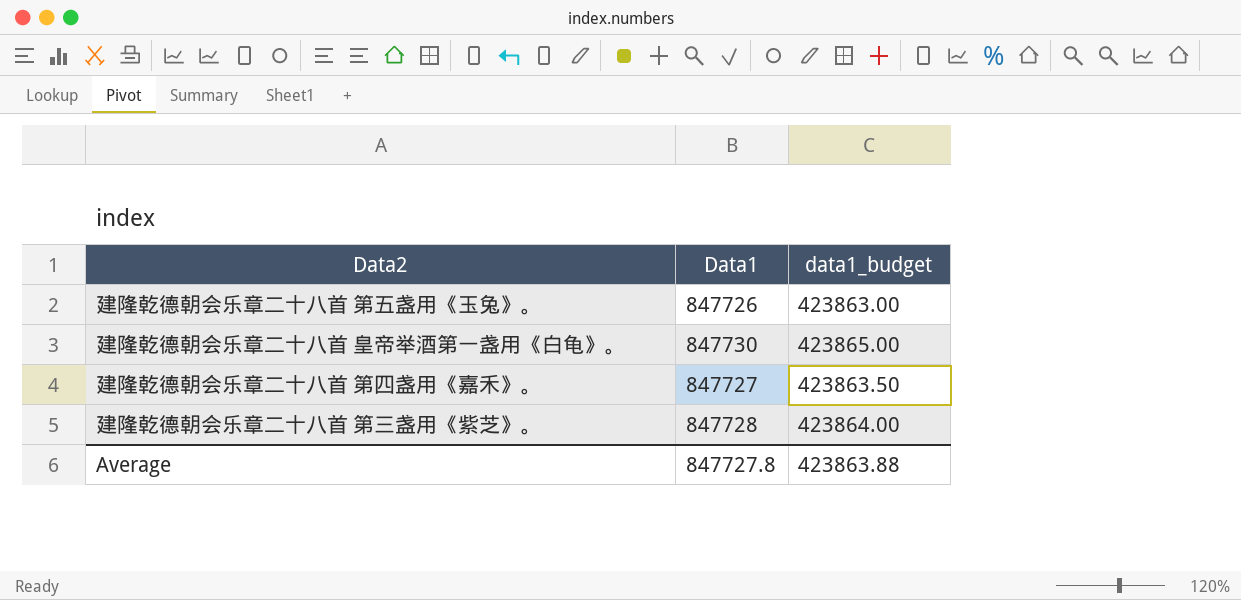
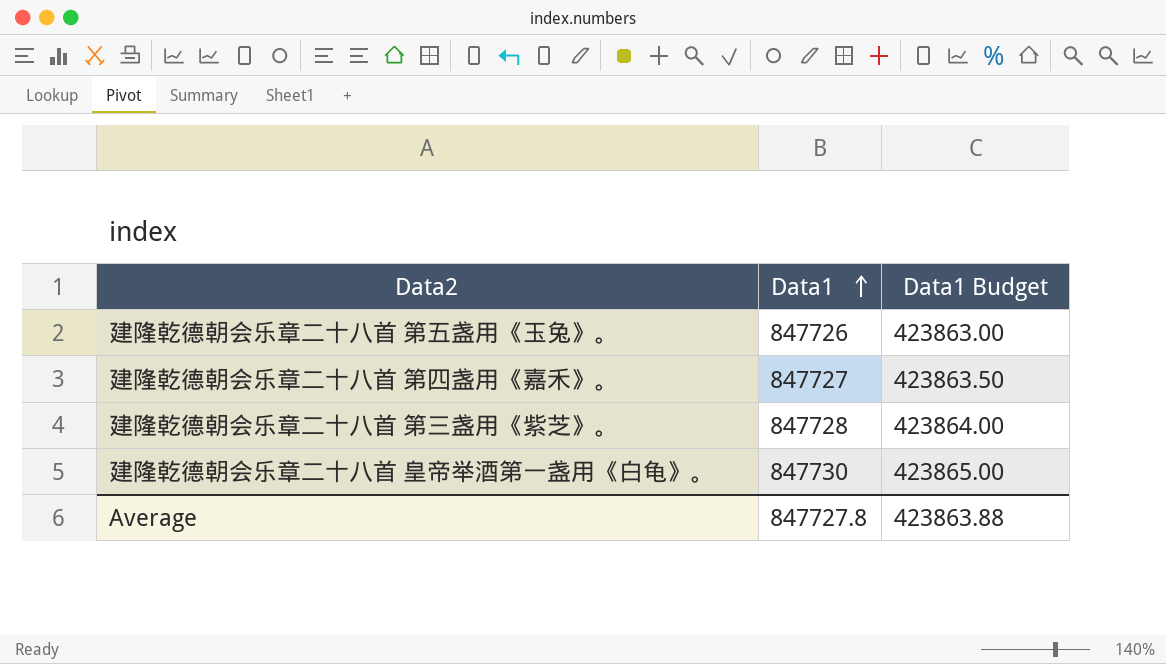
row order: none -> Data1 ascending
column name: data1_budget -> Data1 Budget

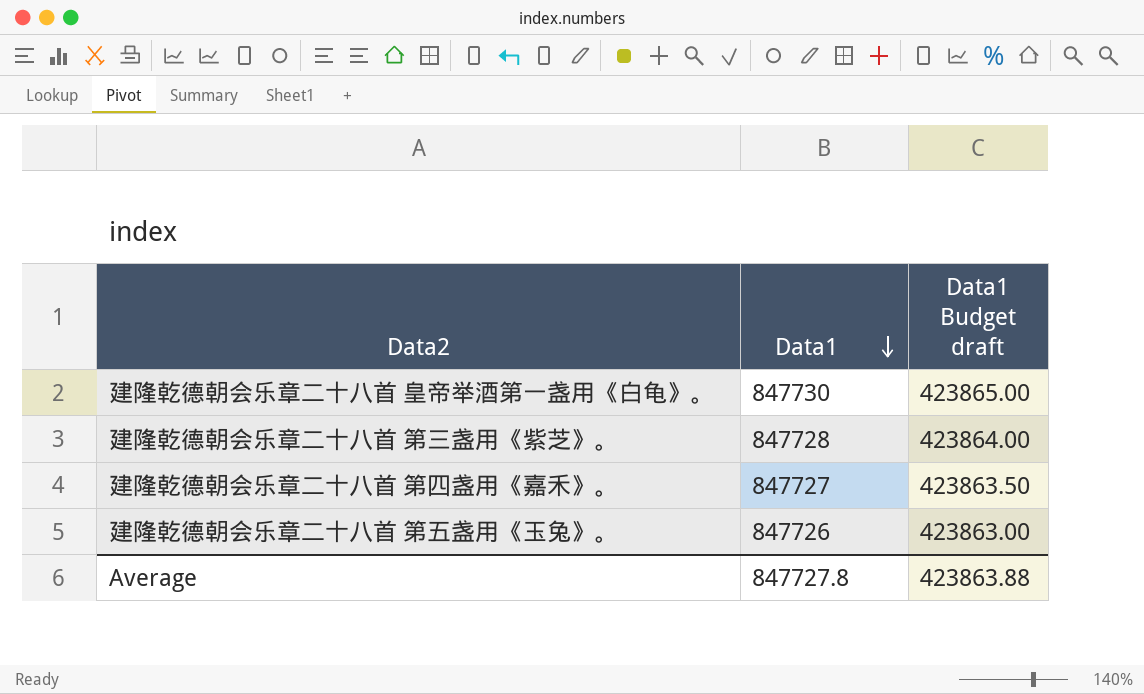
row order: Data1 ascending -> Data1 descending
column name: Data1 Budget -> Data1 Budget draft

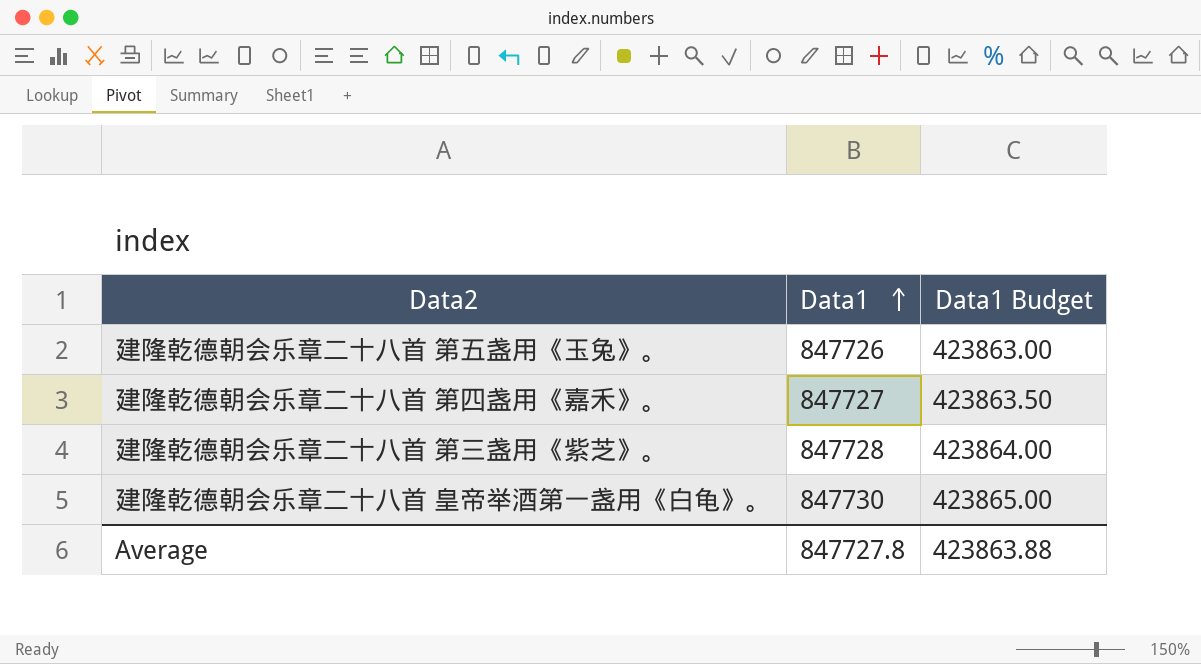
row order: Data1 descending -> Data1 ascending
column name: Data1 Budget draft -> Data1 Budget

